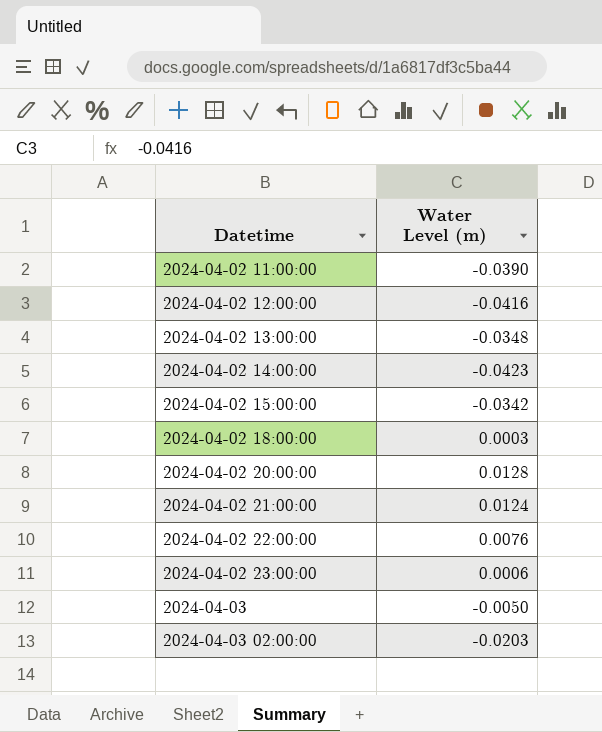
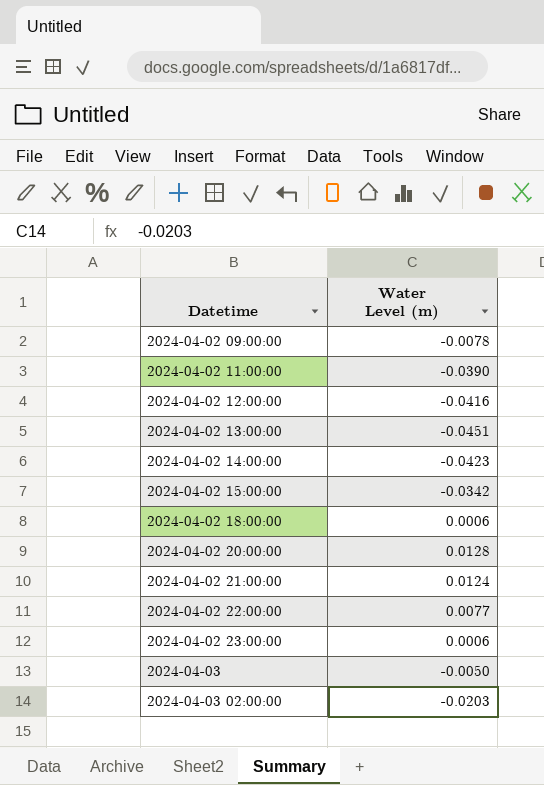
row 2024-04-02 09:00:00: none -> -0.0078
2024-04-02 13:00:00 | Water Level (m): -0.0348 -> -0.0451
2024-04-02 18:00:00 | Water Level (m): 0.0003 -> 0.0006
2024-04-02 22:00:00 | Water Level (m): 0.0076 -> 0.0077

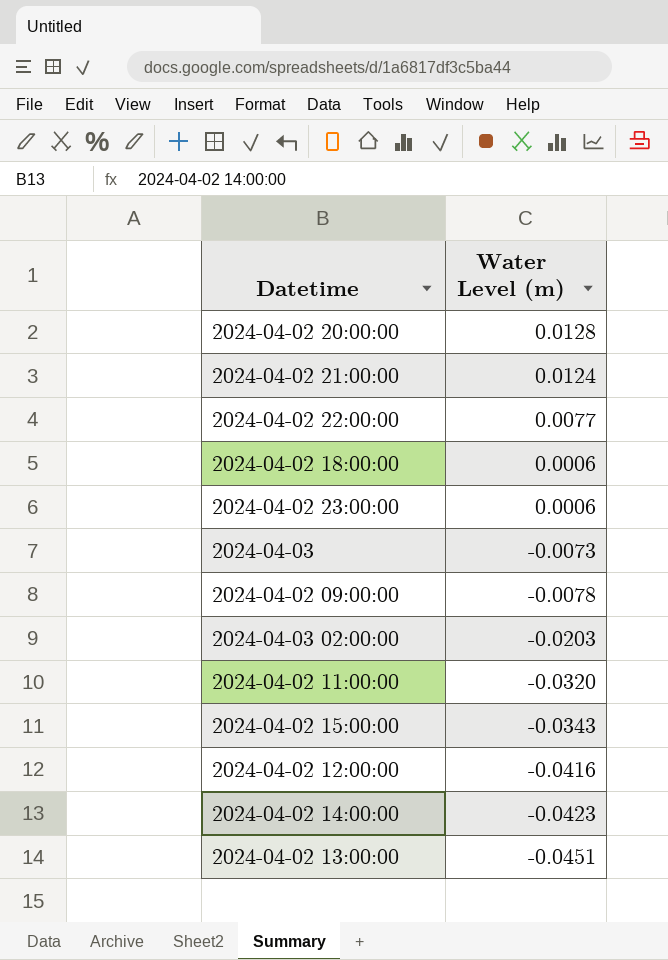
row order: Datetime ascending -> Water Level (m) descending
2024-04-03 | Water Level (m): -0.0050 -> -0.0073
2024-04-02 11:00:00 | Water Level (m): -0.0390 -> -0.0320
2024-04-02 15:00:00 | Water Level (m): -0.0342 -> -0.0343

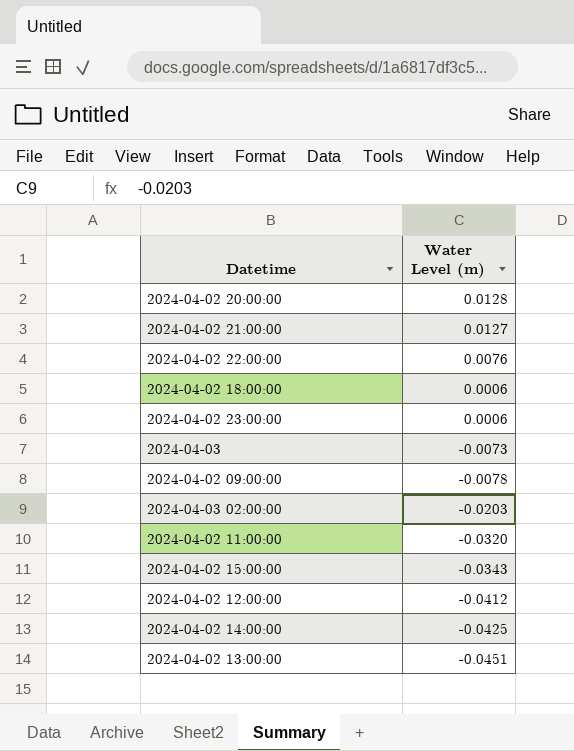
2024-04-02 21:00:00 | Water Level (m): 0.0124 -> 0.0127
2024-04-02 22:00:00 | Water Level (m): 0.0077 -> 0.0076
2024-04-02 12:00:00 | Water Level (m): -0.0416 -> -0.0412
2024-04-02 14:00:00 | Water Level (m): -0.0423 -> -0.0425

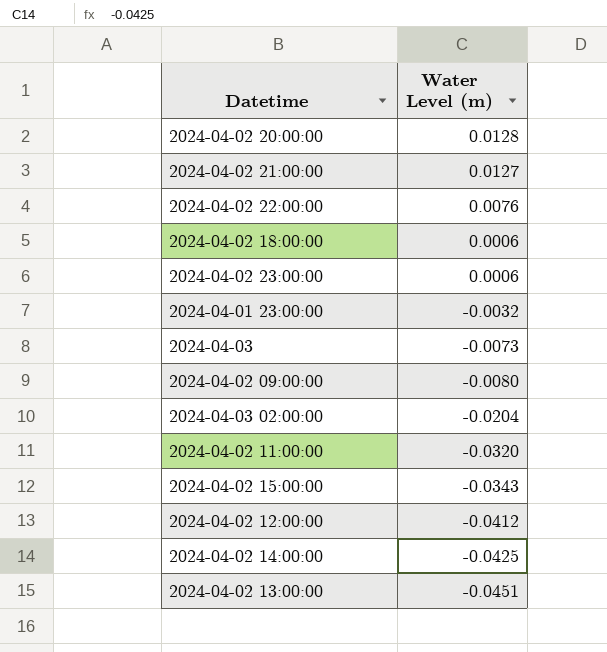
row 2024-04-01 23:00:00: none -> -0.0032
2024-04-02 09:00:00 | Water Level (m): -0.0078 -> -0.0080
2024-04-03 02:00:00 | Water Level (m): -0.0203 -> -0.0204

